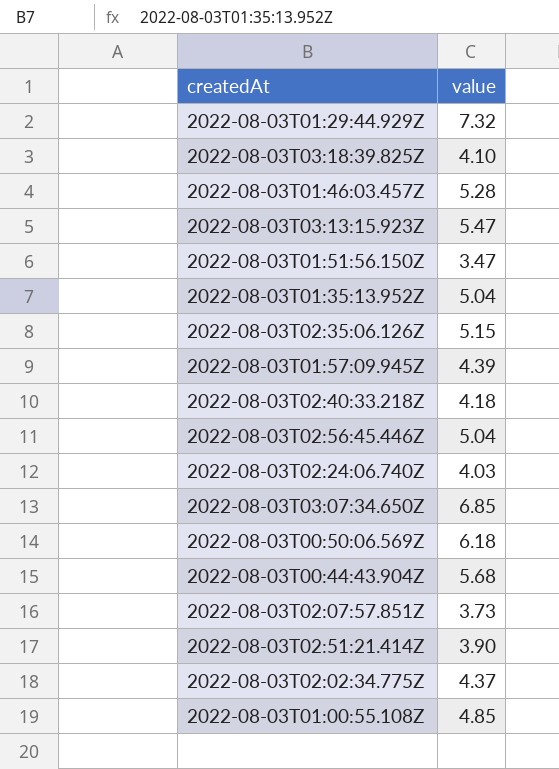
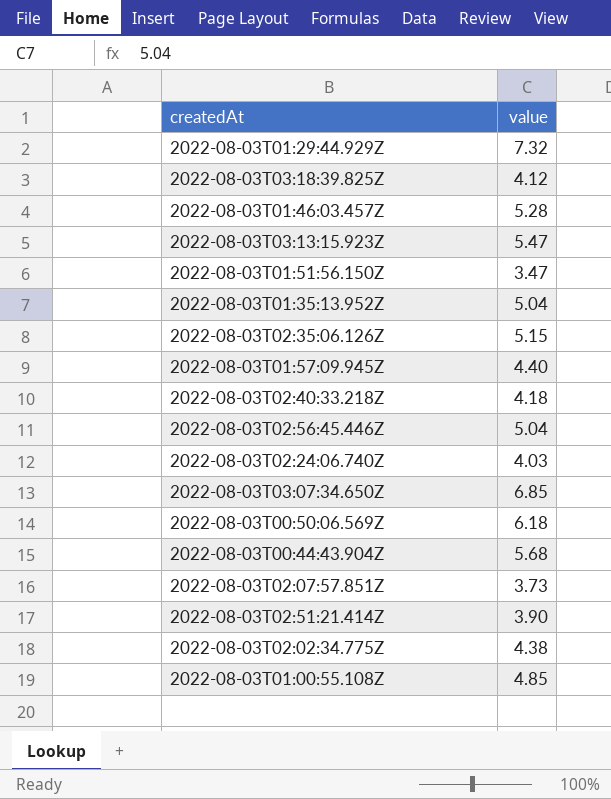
2022-08-03T03:18:39.825Z | value: 4.10 -> 4.12
2022-08-03T01:57:09.945Z | value: 4.39 -> 4.40
2022-08-03T02:02:34.775Z | value: 4.37 -> 4.38

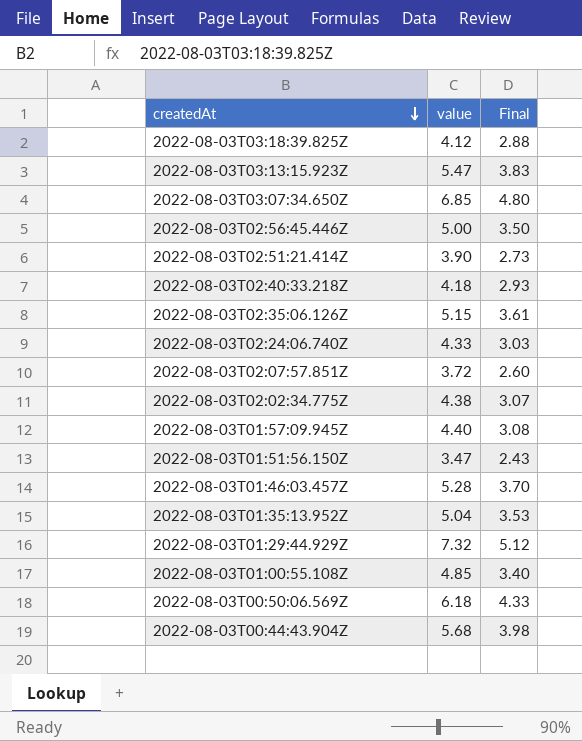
row order: none -> createdAt descending
column Final | formula: none -> [value] * 0.7
2022-08-03T02:56:45.446Z | value: 5.04 -> 5.00
2022-08-03T02:24:06.740Z | value: 4.03 -> 4.33
2022-08-03T02:07:57.851Z | value: 3.73 -> 3.72

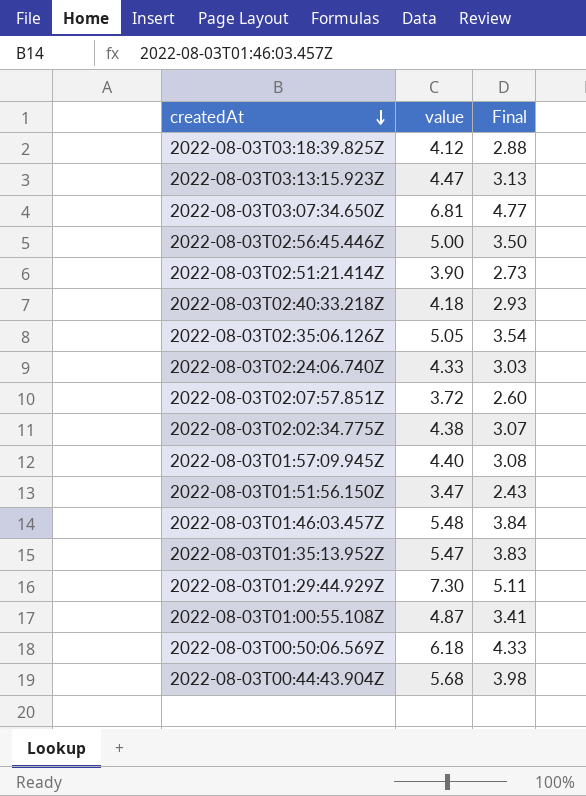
2022-08-03T03:13:15.923Z | value: 5.47 -> 4.47
2022-08-03T03:13:15.923Z | Final: 3.83 -> 3.13
2022-08-03T03:07:34.650Z | value: 6.85 -> 6.81
2022-08-03T03:07:34.650Z | Final: 4.80 -> 4.77
2022-08-03T02:35:06.126Z | value: 5.15 -> 5.05
2022-08-03T02:35:06.126Z | Final: 3.61 -> 3.54
2022-08-03T01:46:03.457Z | value: 5.28 -> 5.48
2022-08-03T01:46:03.457Z | Final: 3.70 -> 3.84
2022-08-03T01:35:13.952Z | value: 5.04 -> 5.47
2022-08-03T01:35:13.952Z | Final: 3.53 -> 3.83
2022-08-03T01:29:44.929Z | value: 7.32 -> 7.30
2022-08-03T01:29:44.929Z | Final: 5.12 -> 5.11
2022-08-03T01:00:55.108Z | value: 4.85 -> 4.87
2022-08-03T01:00:55.108Z | Final: 3.40 -> 3.41

